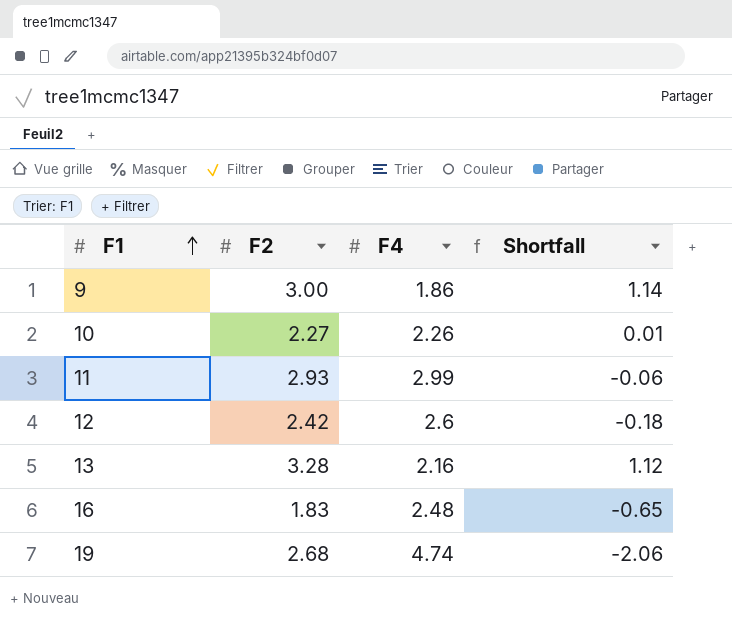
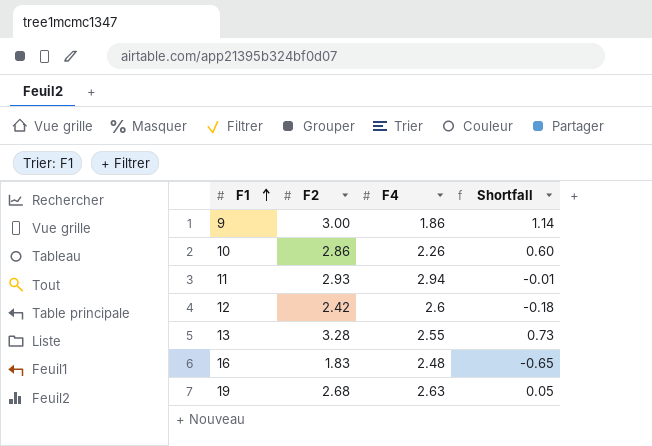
10 | F2: 2.27 -> 2.86
10 | Shortfall: 0.01 -> 0.60
11 | F4: 2.99 -> 2.94
11 | Shortfall: -0.06 -> -0.01
13 | F4: 2.16 -> 2.55
13 | Shortfall: 1.12 -> 0.73
19 | F4: 4.74 -> 2.63
19 | Shortfall: -2.06 -> 0.05

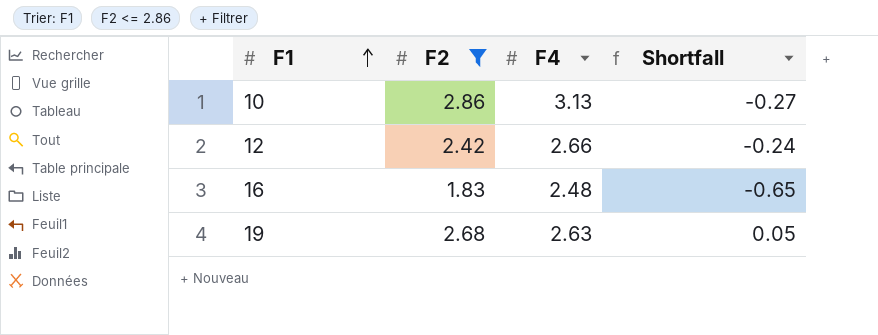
filter: none -> F2 <= 2.86
10 | F4: 2.26 -> 3.13
10 | Shortfall: 0.60 -> -0.27
12 | F4: 2.6 -> 2.66
12 | Shortfall: -0.18 -> -0.24

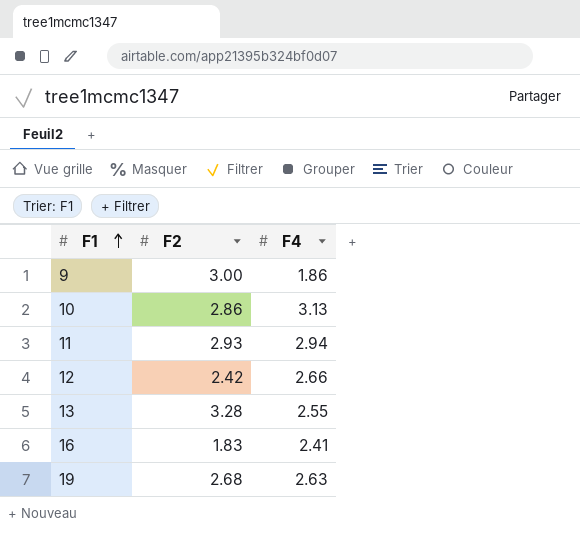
filter: F2 <= 2.86 -> none
column Shortfall | formula: [F2] - [F4] -> none
16 | F4: 2.48 -> 2.41

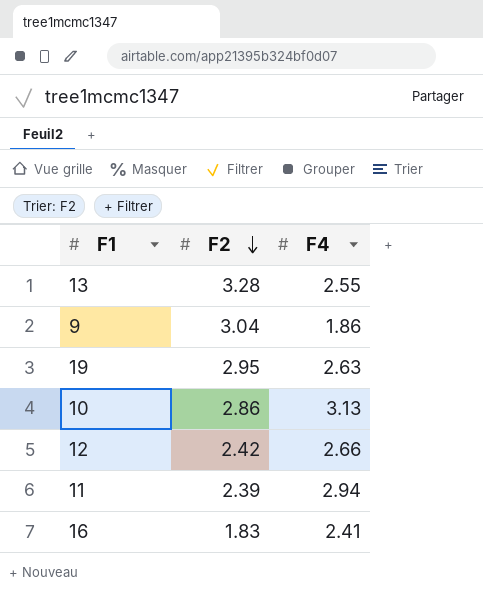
row order: F1 ascending -> F2 descending
9 | F2: 3.00 -> 3.04
19 | F2: 2.68 -> 2.95
11 | F2: 2.93 -> 2.39

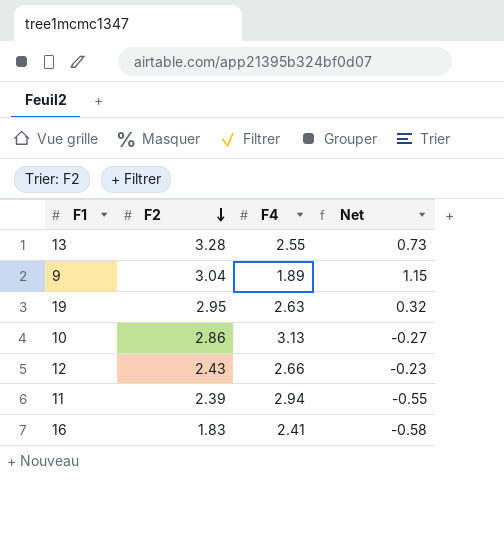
column Net | formula: none -> [F2] - [F4]
9 | F4: 1.86 -> 1.89
12 | F2: 2.42 -> 2.43

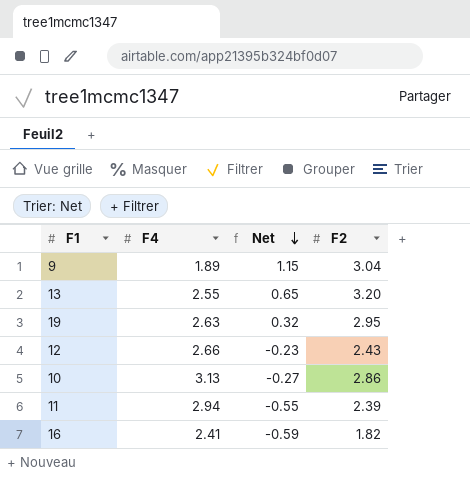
row order: F2 descending -> Net descending
column F2 | position: 2 -> 4
13 | Net: 0.73 -> 0.65
13 | F2: 3.28 -> 3.20
16 | Net: -0.58 -> -0.59
16 | F2: 1.83 -> 1.82

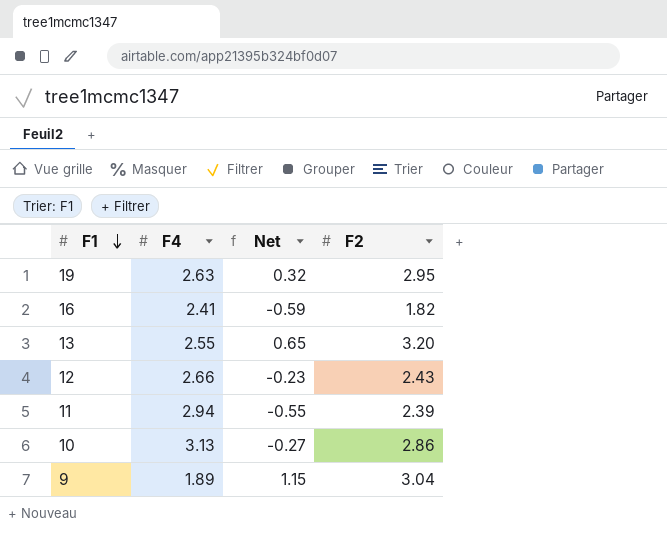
row order: Net descending -> F1 descending

